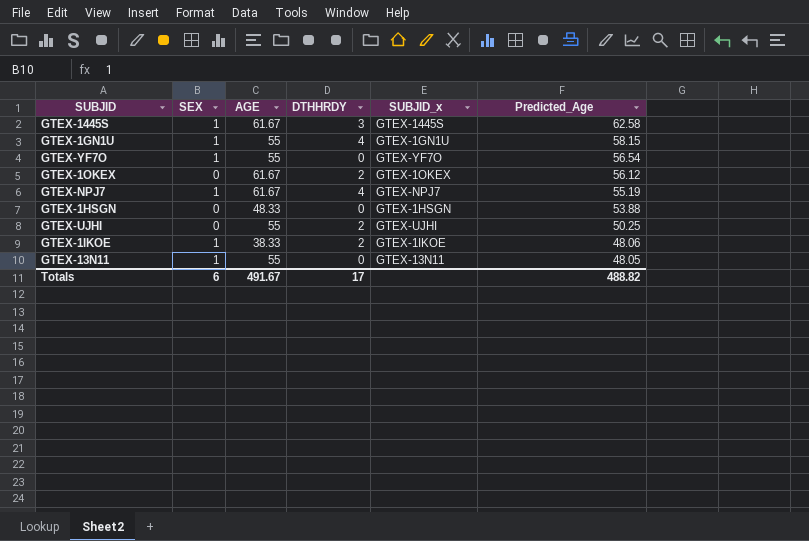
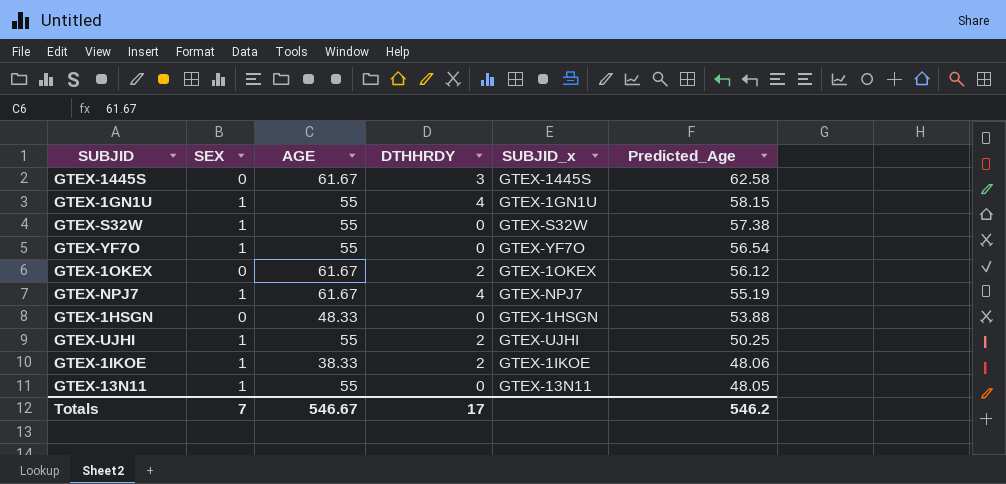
GTEX-1445S | SEX: 1 -> 0
row GTEX-S32W: none -> 1 | 55 | 0 | GTEX-S32W | 57.38
GTEX-UJHI | SEX: 0 -> 1
Totals | SEX: 6 -> 7
Totals | AGE: 491.67 -> 546.67
Totals | Predicted_Age: 488.82 -> 546.2

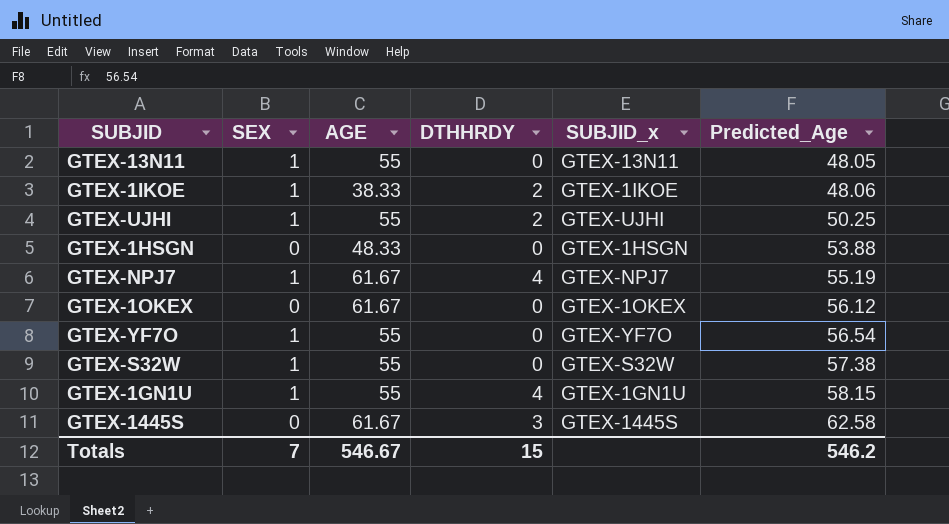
row order: Predicted_Age descending -> Predicted_Age ascending
GTEX-1OKEX | DTHHRDY: 2 -> 0
Totals | DTHHRDY: 17 -> 15

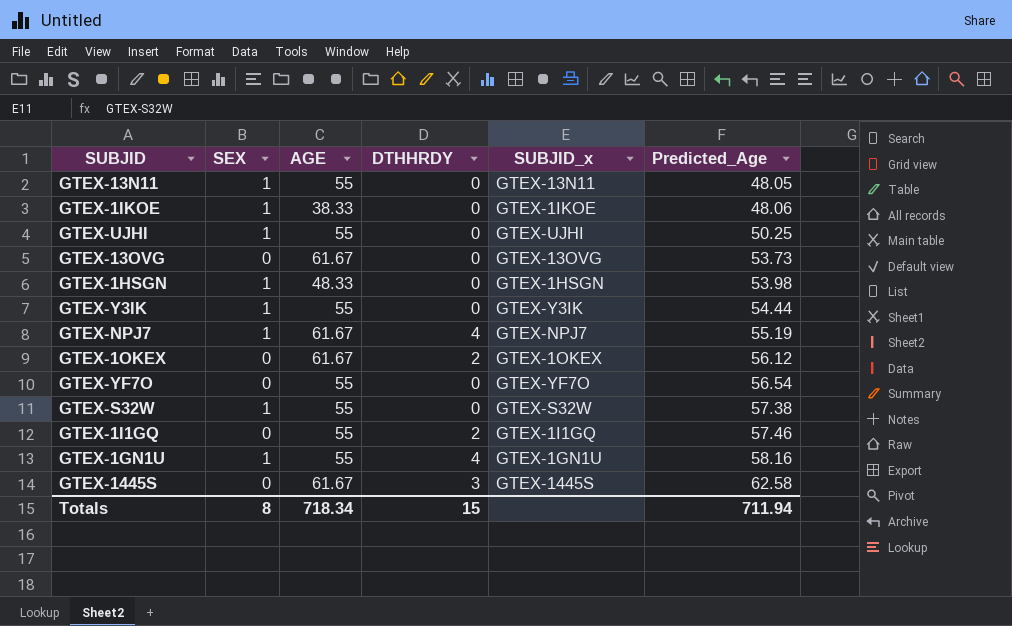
GTEX-1IKOE | DTHHRDY: 2 -> 0
GTEX-UJHI | DTHHRDY: 2 -> 0
row GTEX-13OVG: none -> 0 | 61.67 | 0 | GTEX-13OVG | 53.73
GTEX-1HSGN | SEX: 0 -> 1
GTEX-1HSGN | Predicted_Age: 53.88 -> 53.98
row GTEX-Y3IK: none -> 1 | 55 | 0 | GTEX-Y3IK | 54.44
GTEX-1OKEX | DTHHRDY: 0 -> 2
GTEX-YF7O | SEX: 1 -> 0
row GTEX-1I1GQ: none -> 0 | 55 | 2 | GTEX-1I1GQ | 57.46
GTEX-1GN1U | Predicted_Age: 58.15 -> 58.16
Totals | SEX: 7 -> 8
Totals | AGE: 546.67 -> 718.34
Totals | Predicted_Age: 546.2 -> 711.94

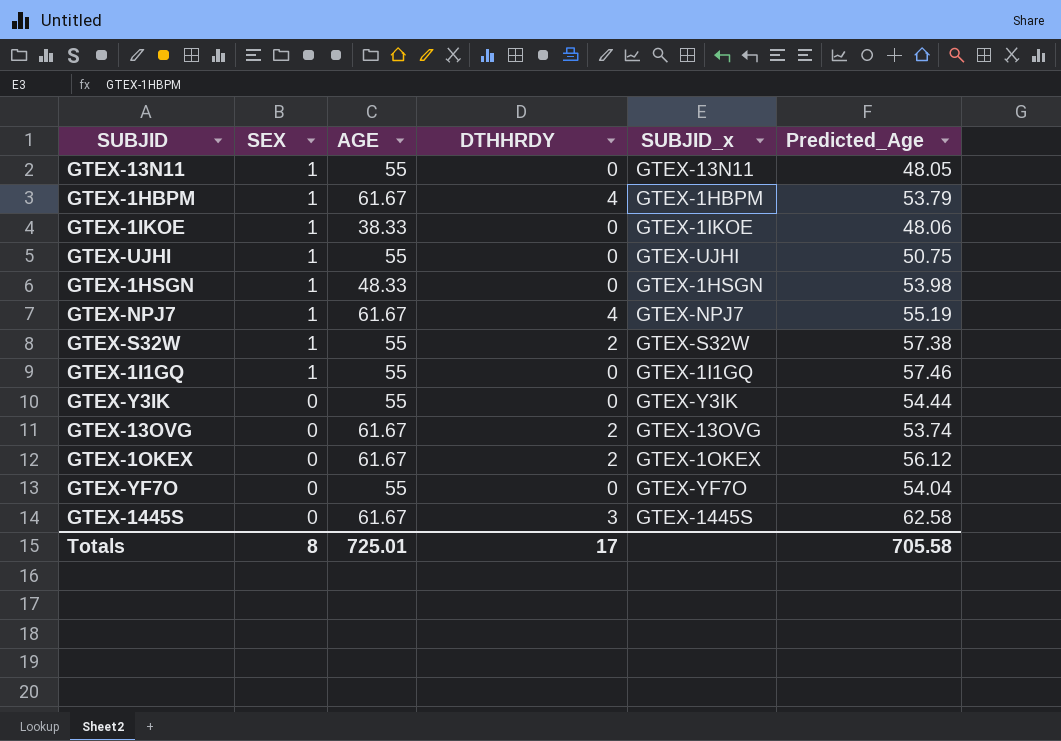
row order: Predicted_Age ascending -> SEX descending
row GTEX-1GN1U: 1 | 55 | 4 | GTEX-1GN1U | 58.16 -> none
row GTEX-1HBPM: none -> 1 | 61.67 | 4 | GTEX-1HBPM | 53.79
GTEX-UJHI | Predicted_Age: 50.25 -> 50.75
GTEX-S32W | DTHHRDY: 0 -> 2
GTEX-1I1GQ | SEX: 0 -> 1
GTEX-1I1GQ | DTHHRDY: 2 -> 0
GTEX-Y3IK | SEX: 1 -> 0
GTEX-13OVG | DTHHRDY: 0 -> 2
GTEX-13OVG | Predicted_Age: 53.73 -> 53.74
GTEX-YF7O | Predicted_Age: 56.54 -> 54.04
Totals | AGE: 718.34 -> 725.01
Totals | DTHHRDY: 15 -> 17
Totals | Predicted_Age: 711.94 -> 705.58

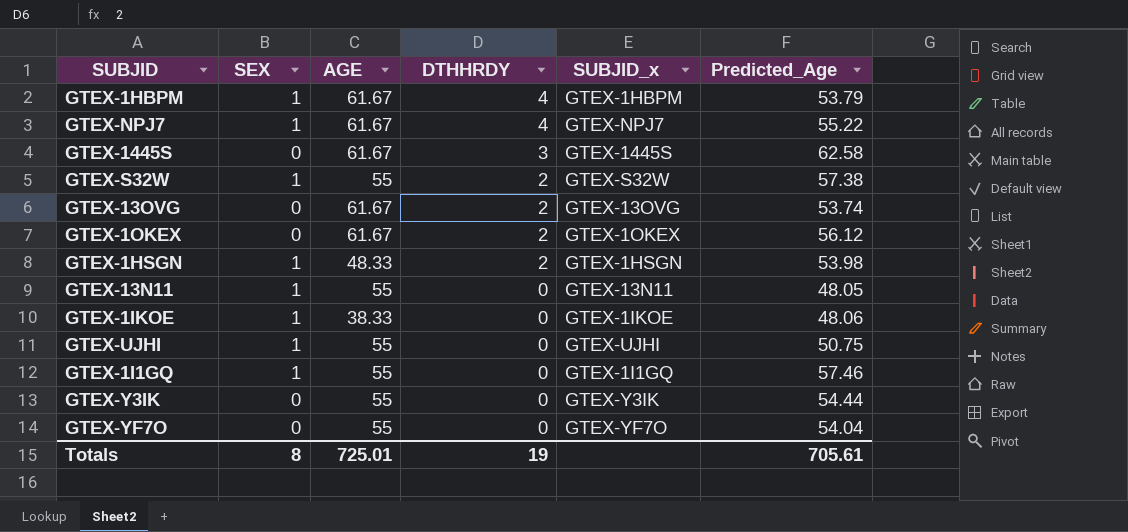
row order: SEX descending -> DTHHRDY descending
GTEX-NPJ7 | Predicted_Age: 55.19 -> 55.22
GTEX-1HSGN | DTHHRDY: 0 -> 2
Totals | DTHHRDY: 17 -> 19
Totals | Predicted_Age: 705.58 -> 705.61

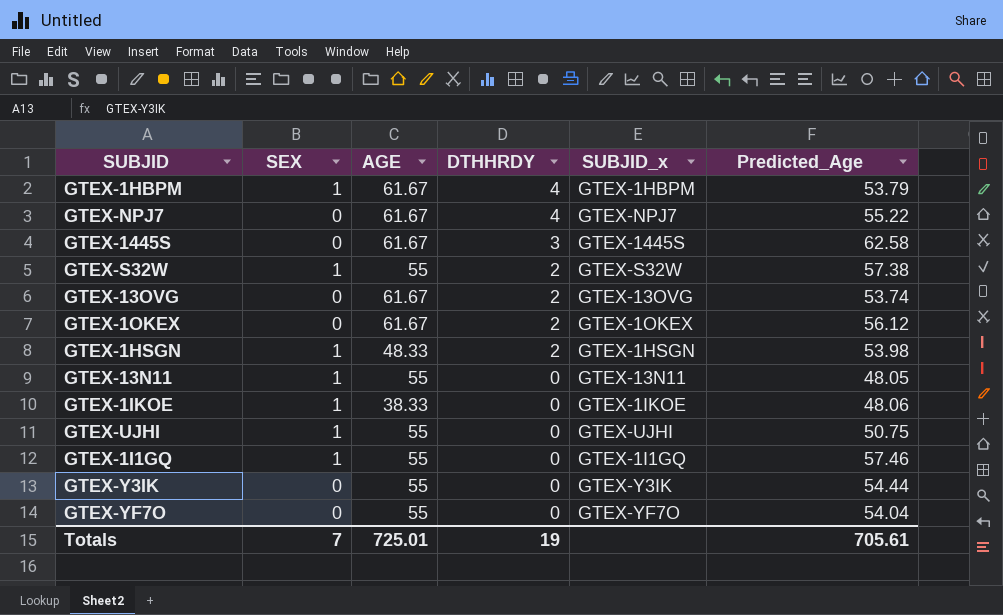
GTEX-NPJ7 | SEX: 1 -> 0
Totals | SEX: 8 -> 7

